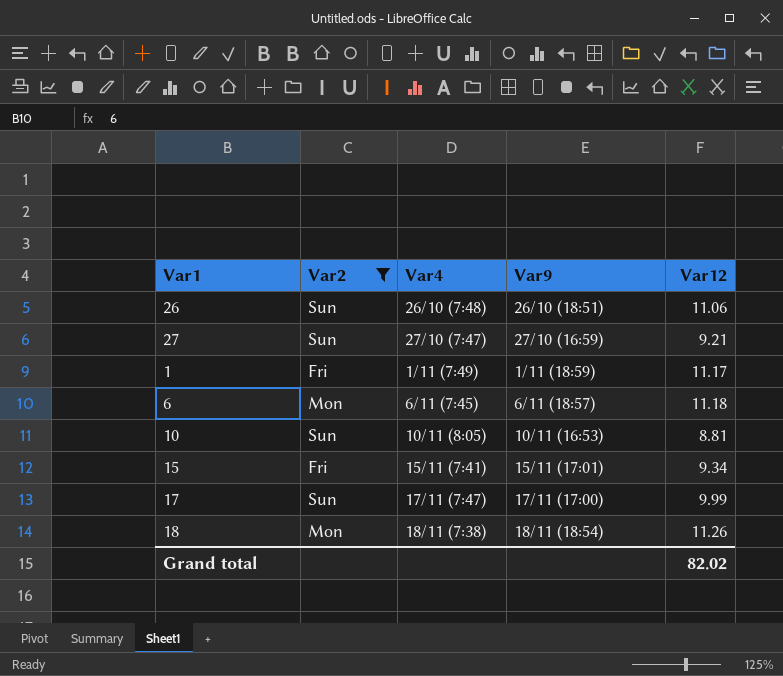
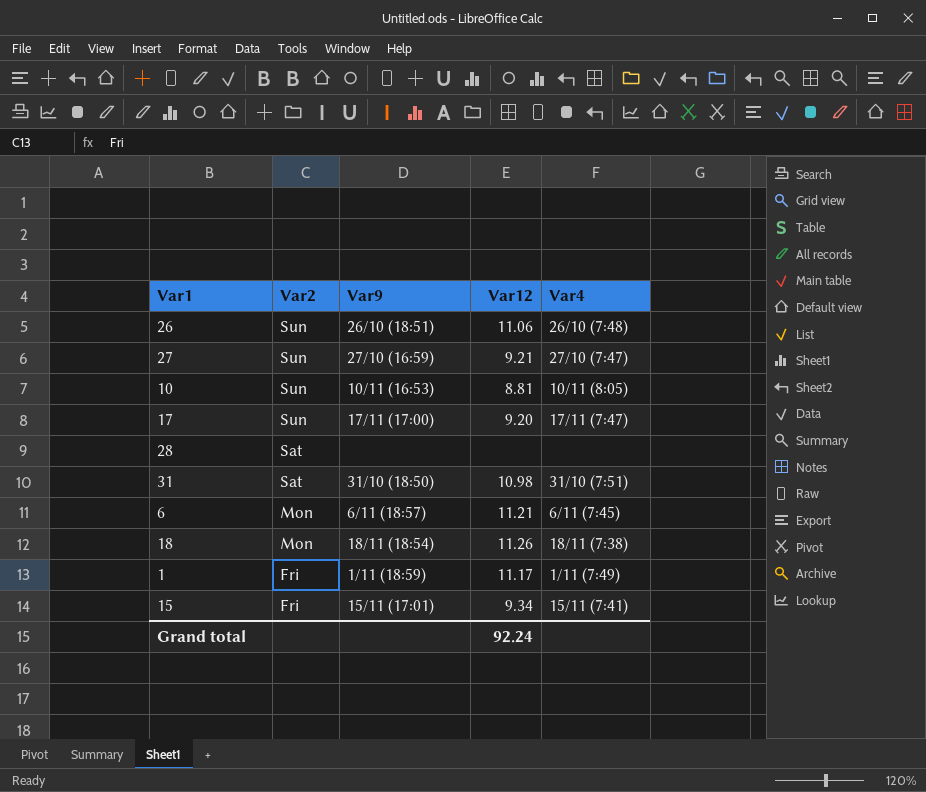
filter: Var2 != Sat -> none
row order: none -> Var2 descending
column Var4 | position: 3 -> 5
17 | Var12: 9.99 -> 9.20
6 | Var12: 11.18 -> 11.21
Grand total | Var12: 82.02 -> 92.24

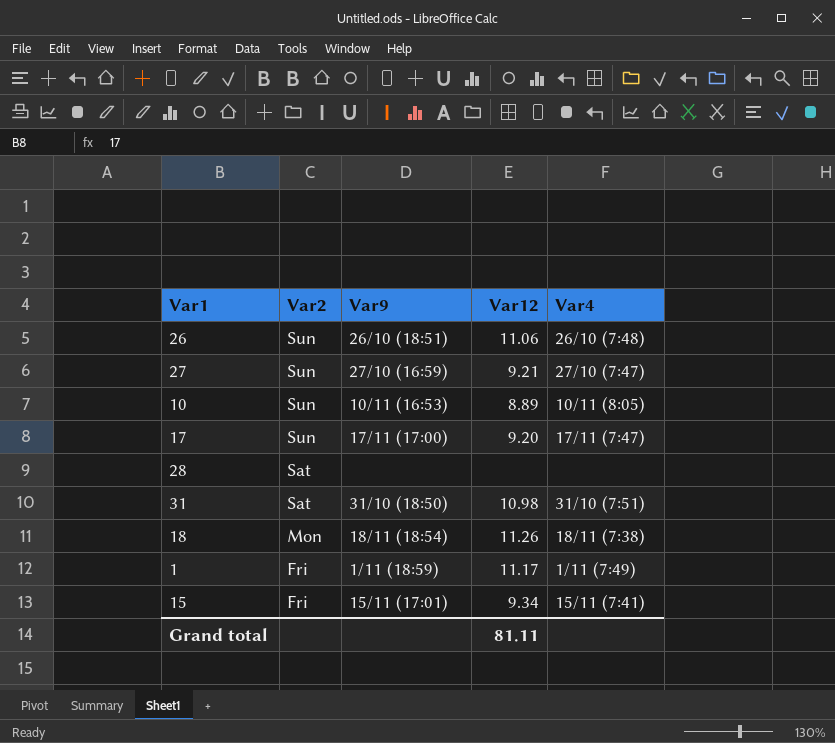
row 6: Mon | 6/11 (18:57) | 11.21 | 6/11 (7:45) -> none
10 | Var12: 8.81 -> 8.89
Grand total | Var12: 92.24 -> 81.11

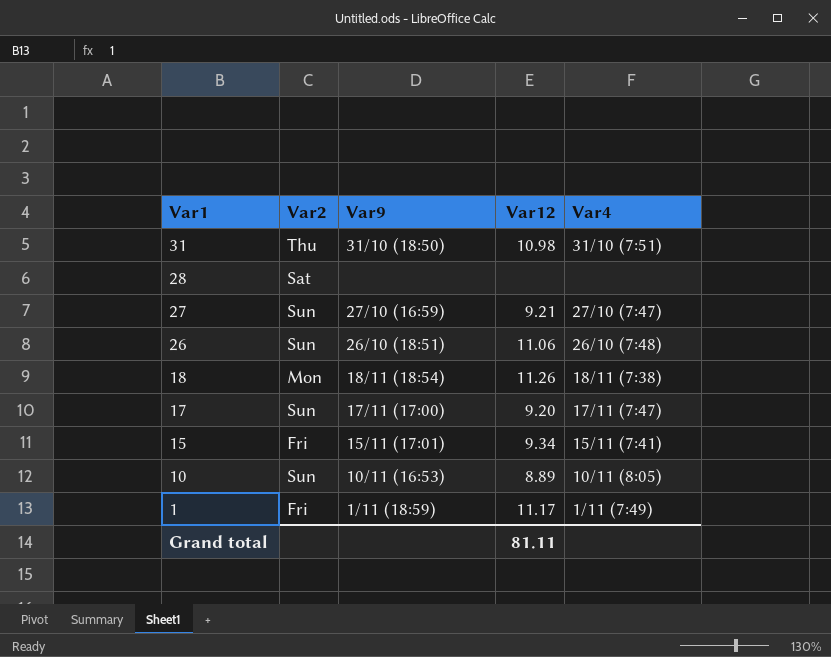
row order: Var2 descending -> Var1 descending
31 | Var2: Sat -> Thu

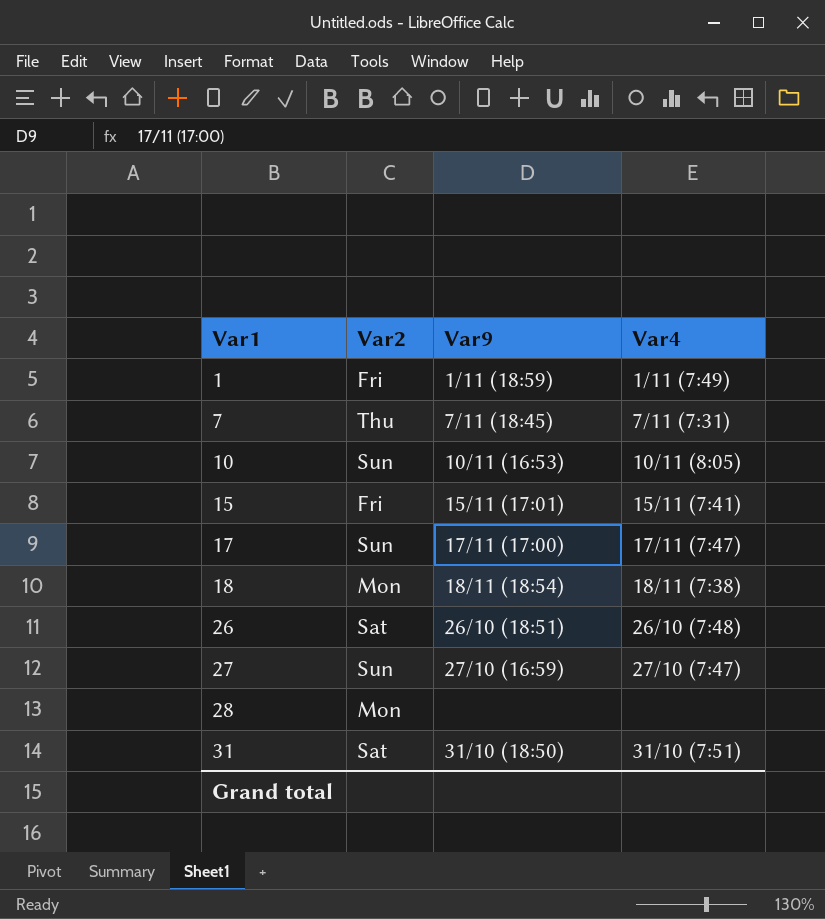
row order: Var1 descending -> Var1 ascending
column Var12 | position: 4 -> none
row 7: none -> Thu | 7/11 (18:45) | 7/11 (7:31)
26 | Var2: Sun -> Sat
28 | Var2: Sat -> Mon
31 | Var2: Thu -> Sat

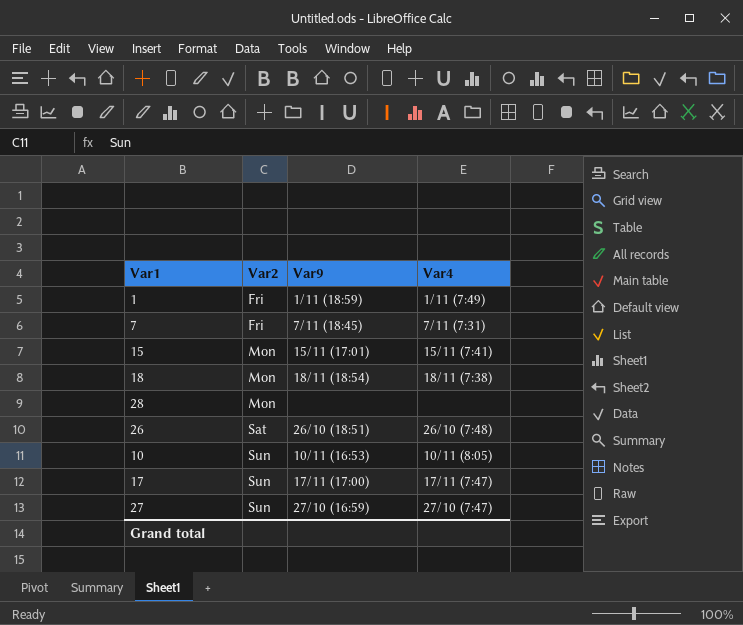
row order: Var1 ascending -> Var2 ascending
row 31: Sat | 31/10 (18:50) | 31/10 (7:51) -> none
7 | Var2: Thu -> Fri
15 | Var2: Fri -> Mon

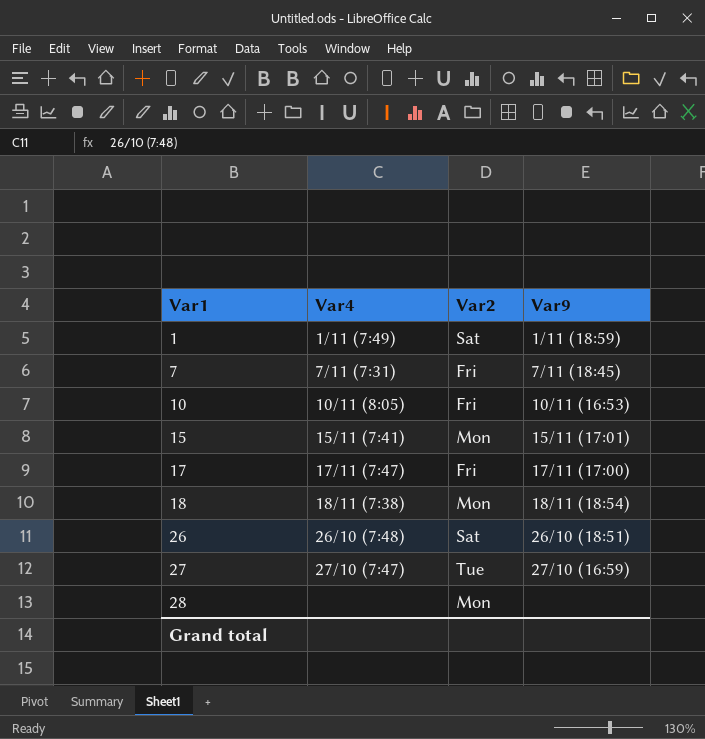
row order: Var2 ascending -> Var1 ascending
column Var4 | position: 4 -> 2
1 | Var2: Fri -> Sat
10 | Var2: Sun -> Fri
17 | Var2: Sun -> Fri
27 | Var2: Sun -> Tue

